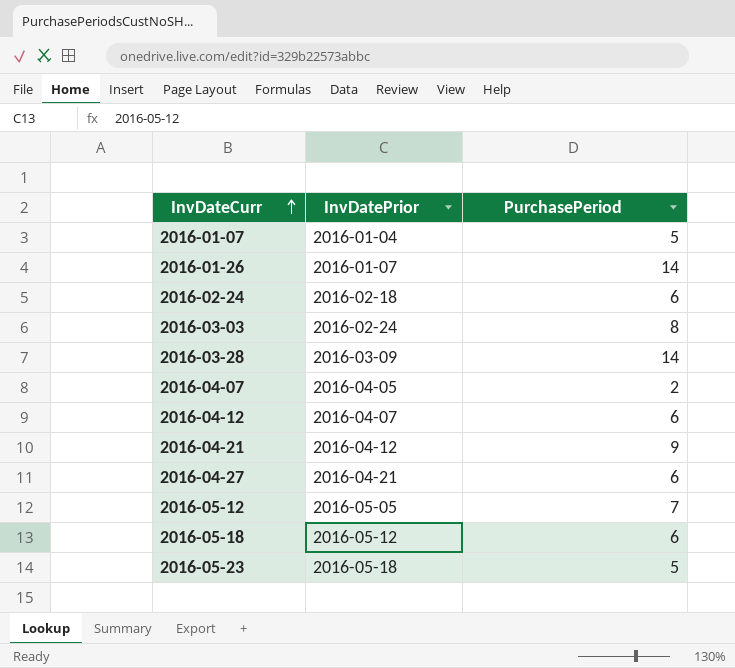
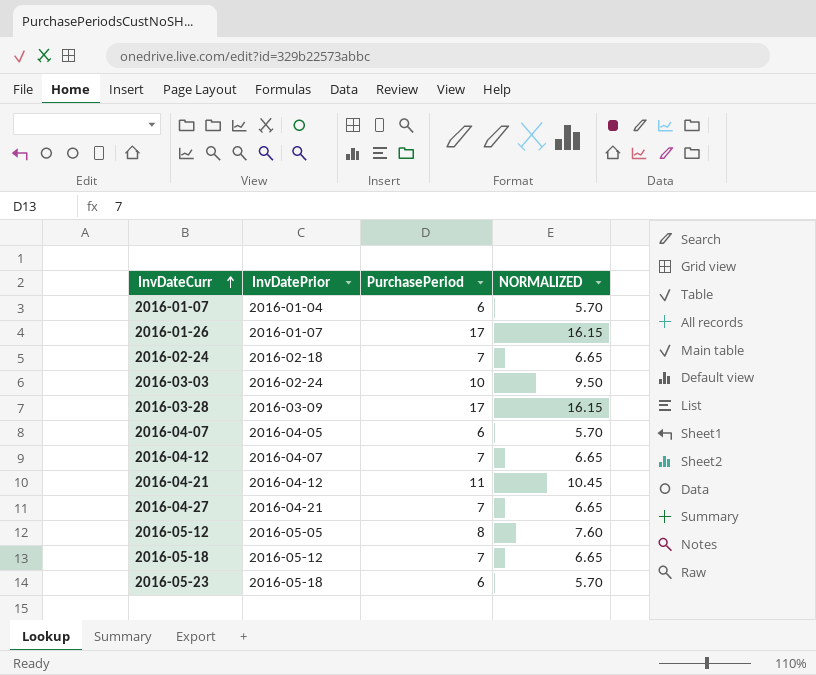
column NORMALIZED | formula: none -> [PurchasePeriod] * 0.95
2016-01-07 | PurchasePeriod: 5 -> 6
2016-01-26 | PurchasePeriod: 14 -> 17
2016-02-24 | PurchasePeriod: 6 -> 7
2016-03-03 | PurchasePeriod: 8 -> 10
2016-03-28 | PurchasePeriod: 14 -> 17
2016-04-07 | PurchasePeriod: 2 -> 6
2016-04-12 | PurchasePeriod: 6 -> 7
2016-04-21 | PurchasePeriod: 9 -> 11
2016-04-27 | PurchasePeriod: 6 -> 7
2016-05-12 | PurchasePeriod: 7 -> 8
2016-05-18 | PurchasePeriod: 6 -> 7
2016-05-23 | PurchasePeriod: 5 -> 6

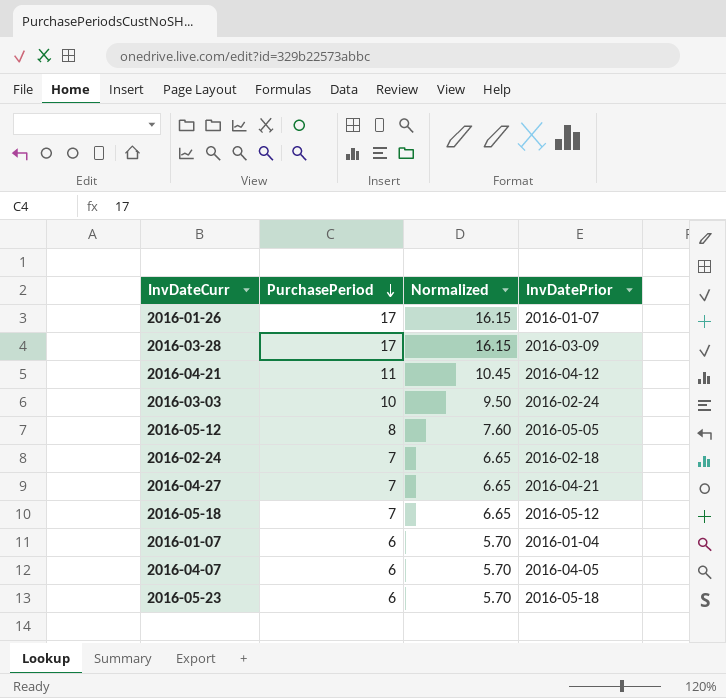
row order: InvDateCurr ascending -> PurchasePeriod descending
column name: NORMALIZED -> Normalized
column InvDatePrior | position: 2 -> 4
row 2016-04-12: 2016-04-07 | 7 | 6.65 -> none

